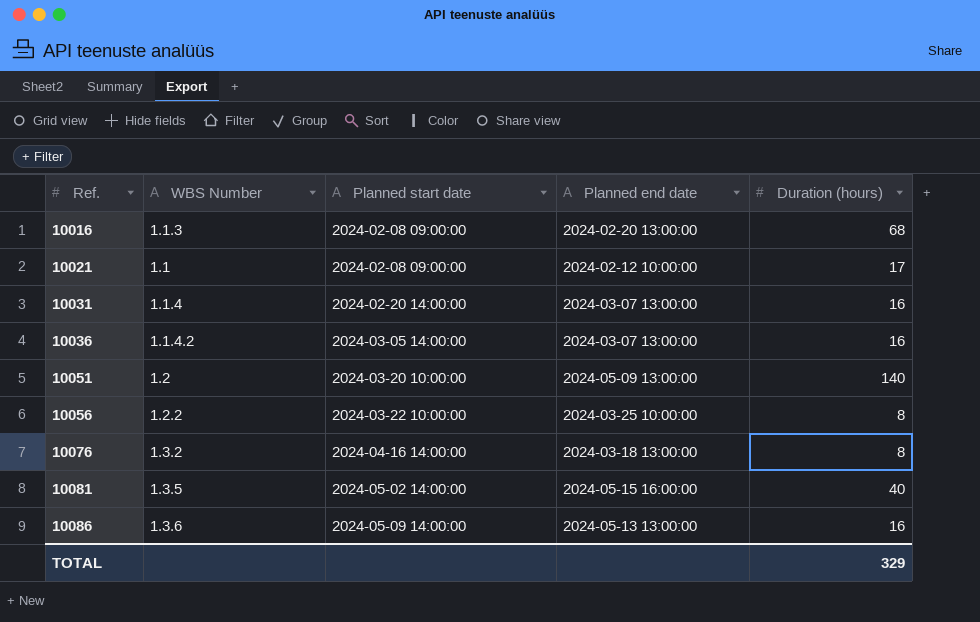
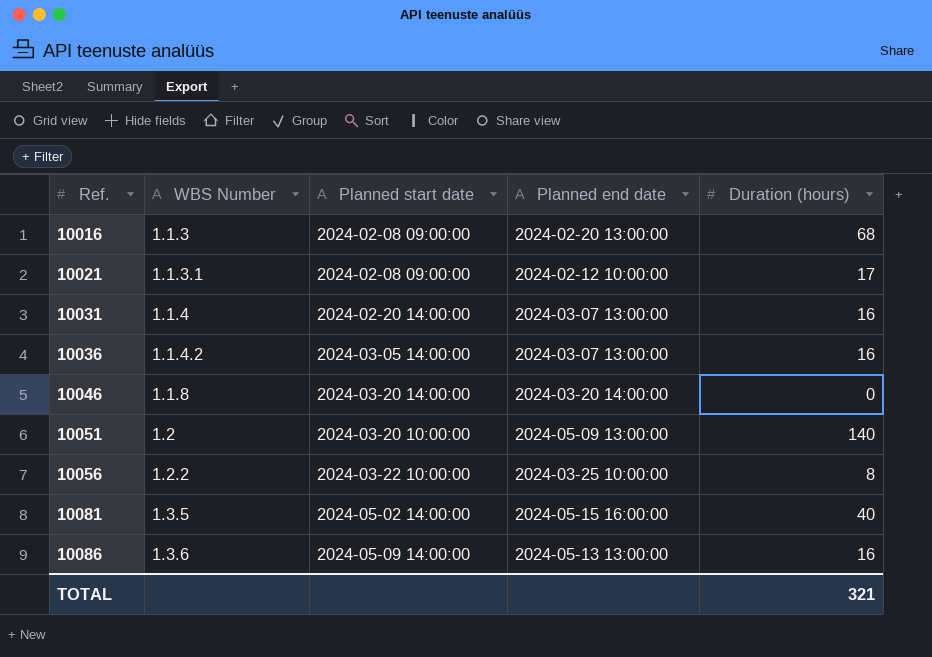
row 10076: 1.3.2 | 2024-04-16 14:00:00 | 2024-03-18 13:00:00 | 8 -> none
10021 | WBS Number: 1.1 -> 1.1.3.1
row 10046: none -> 1.1.8 | 2024-03-20 14:00:00 | 2024-03-20 14:00:00 | 0
TOTAL | Duration (hours): 329 -> 321

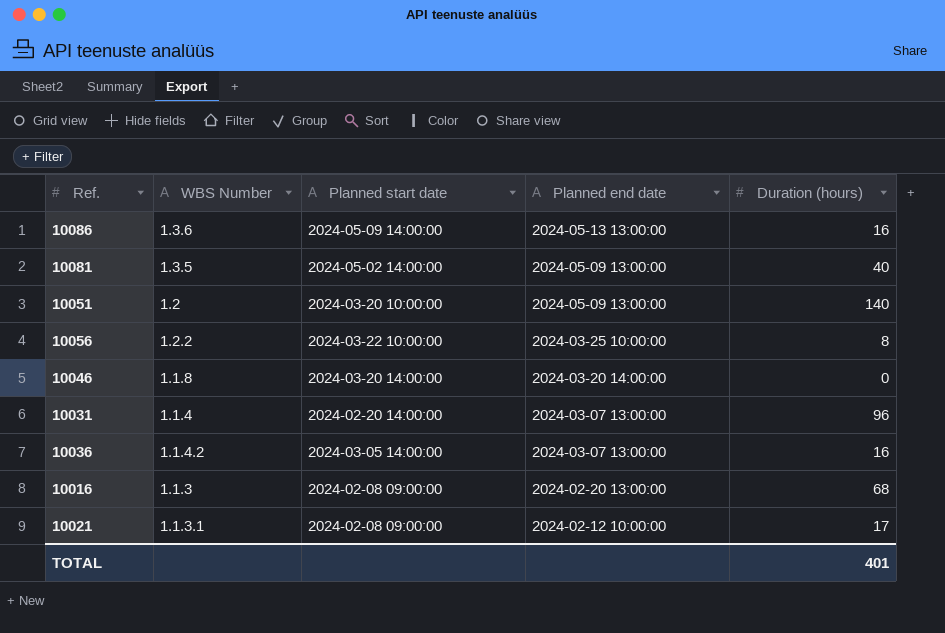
row order: Ref. ascending -> Planned end date descending
10081 | Planned end date: 2024-05-15 16:00:00 -> 2024-05-09 13:00:00
10031 | Duration (hours): 16 -> 96
TOTAL | Duration (hours): 321 -> 401

